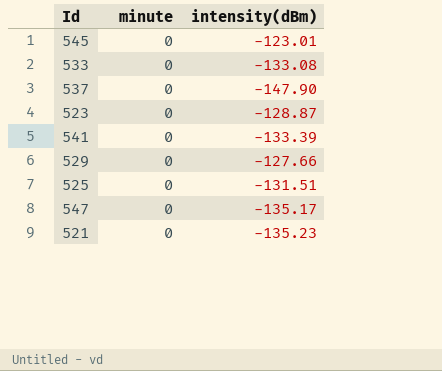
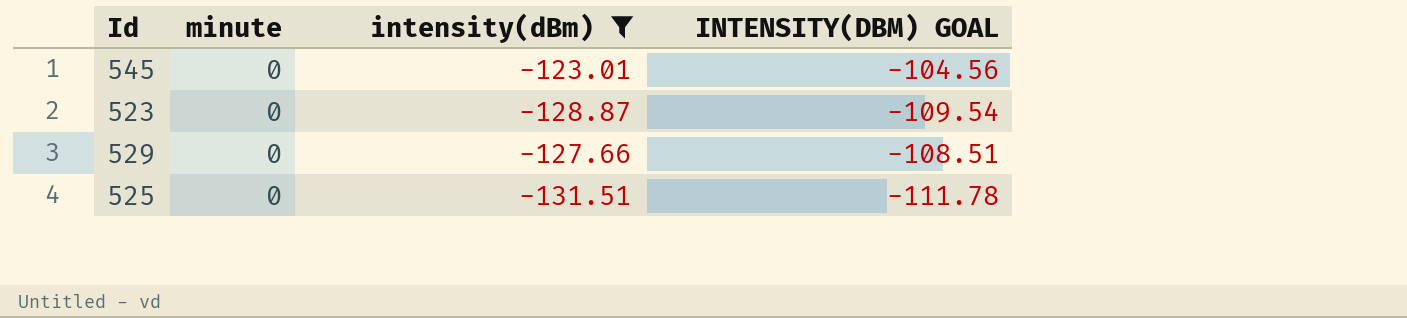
filter: none -> intensity(dBm) >= -131.51
column INTENSITY(DBM) GOAL | formula: none -> [intensity(dBm)] * 0.85

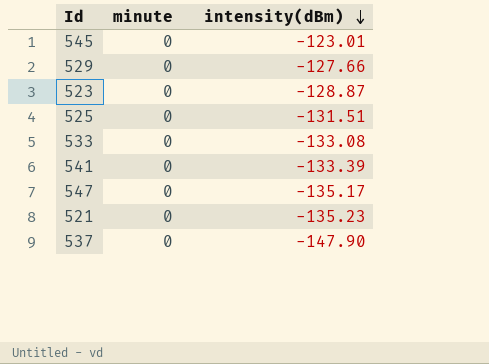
filter: intensity(dBm) >= -131.51 -> none
row order: none -> intensity(dBm) descending
column INTENSITY(DBM) GOAL | formula: [intensity(dBm)] * 0.85 -> none

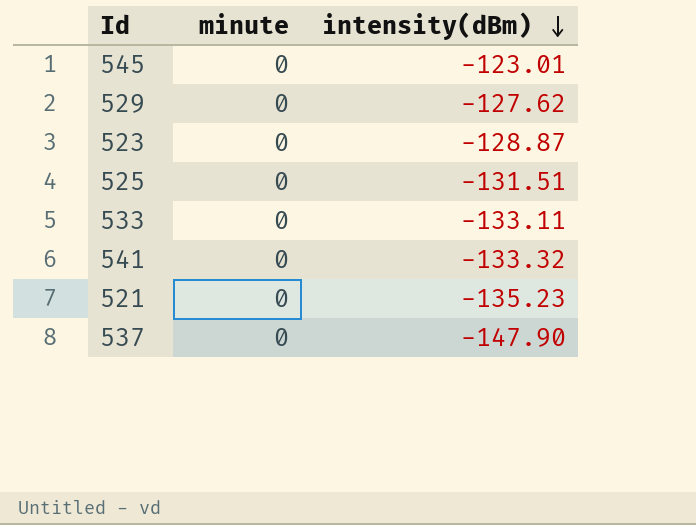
row 547: 0 | -135.17 -> none
529 | intensity(dBm): -127.66 -> -127.62
533 | intensity(dBm): -133.08 -> -133.11
541 | intensity(dBm): -133.39 -> -133.32

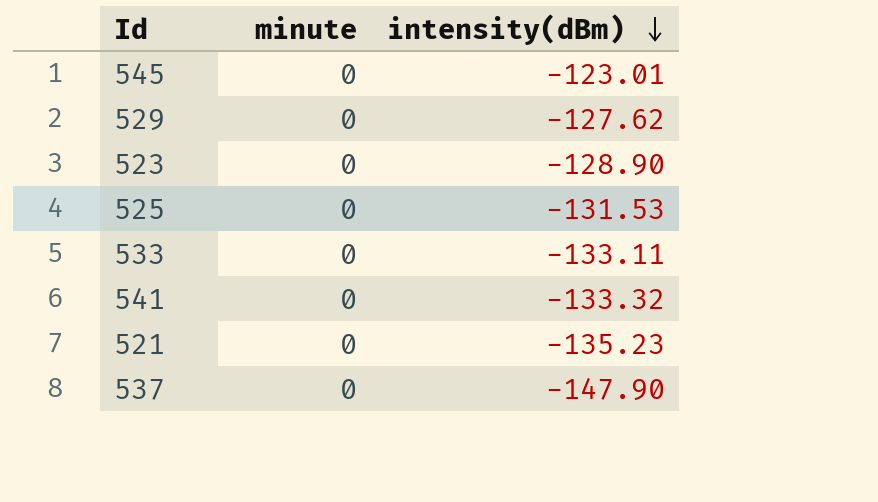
523 | intensity(dBm): -128.87 -> -128.90
525 | intensity(dBm): -131.51 -> -131.53

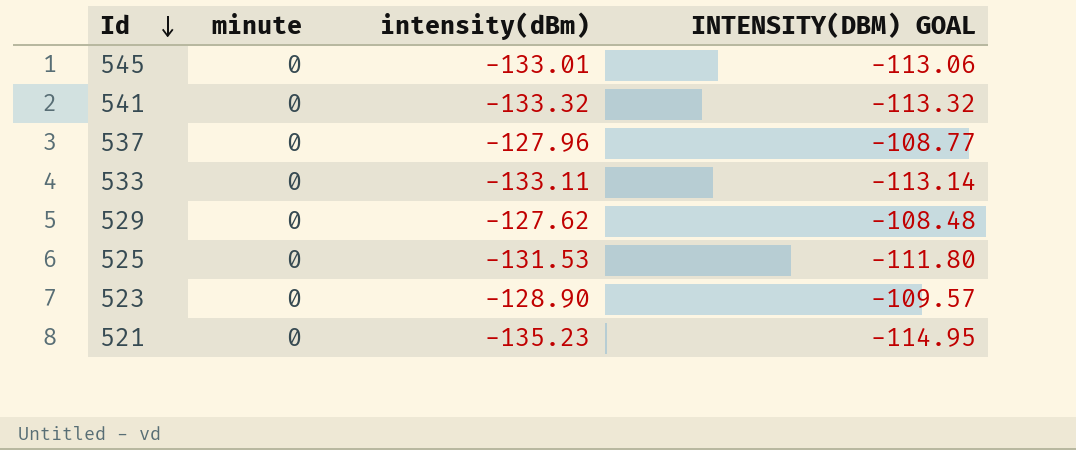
row order: intensity(dBm) descending -> Id descending
column INTENSITY(DBM) GOAL | formula: none -> [intensity(dBm)] * 0.85
545 | intensity(dBm): -123.01 -> -133.01
537 | intensity(dBm): -147.90 -> -127.96

